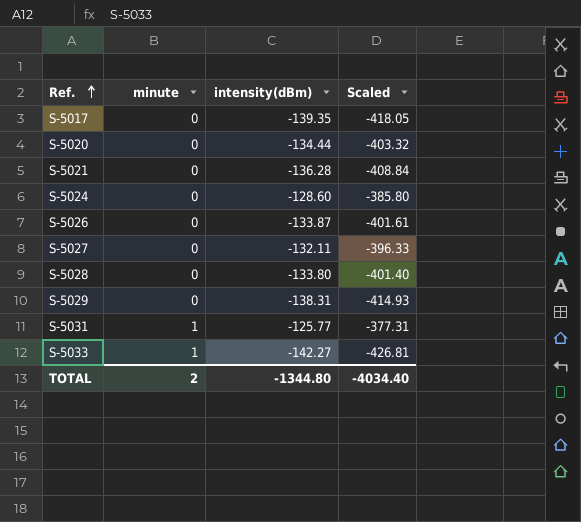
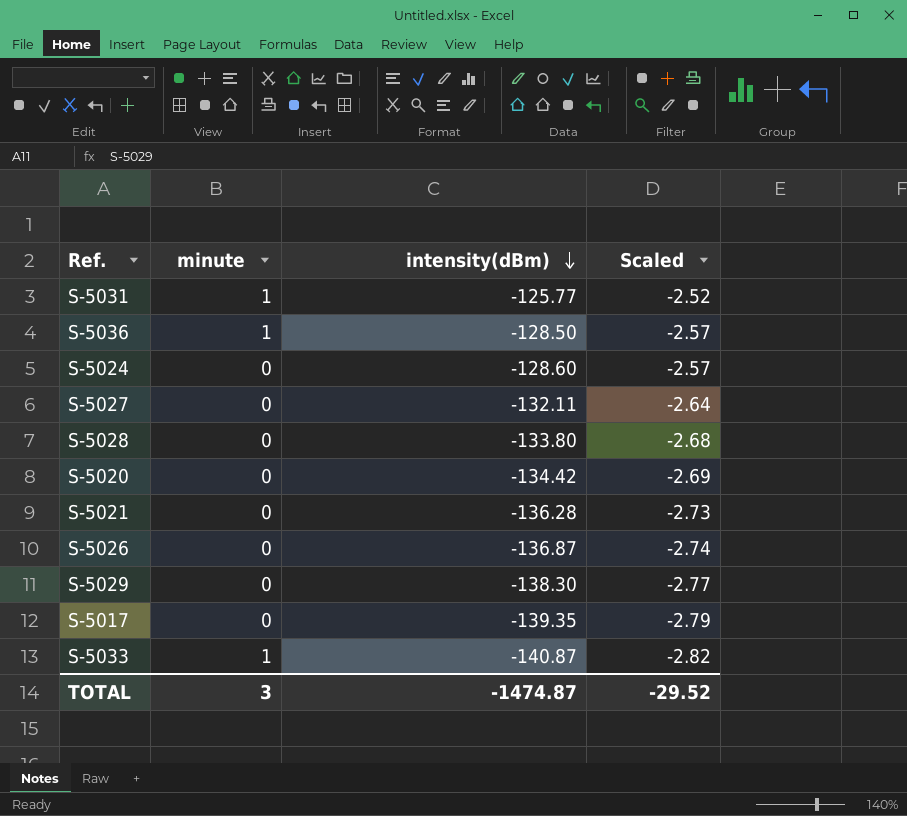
row order: Ref. ascending -> intensity(dBm) descending
column Scaled | formula: [intensity(dBm)] * 3 -> [intensity(dBm)] * 0.02
row S-5036: none -> 1 | -128.50 | -2.57
S-5020 | intensity(dBm): -134.44 -> -134.42
S-5026 | intensity(dBm): -133.87 -> -136.87
S-5029 | intensity(dBm): -138.31 -> -138.30
S-5033 | intensity(dBm): -142.27 -> -140.87
TOTAL | minute: 2 -> 3
TOTAL | intensity(dBm): -1344.80 -> -1474.87
TOTAL | Scaled: -4034.40 -> -29.52

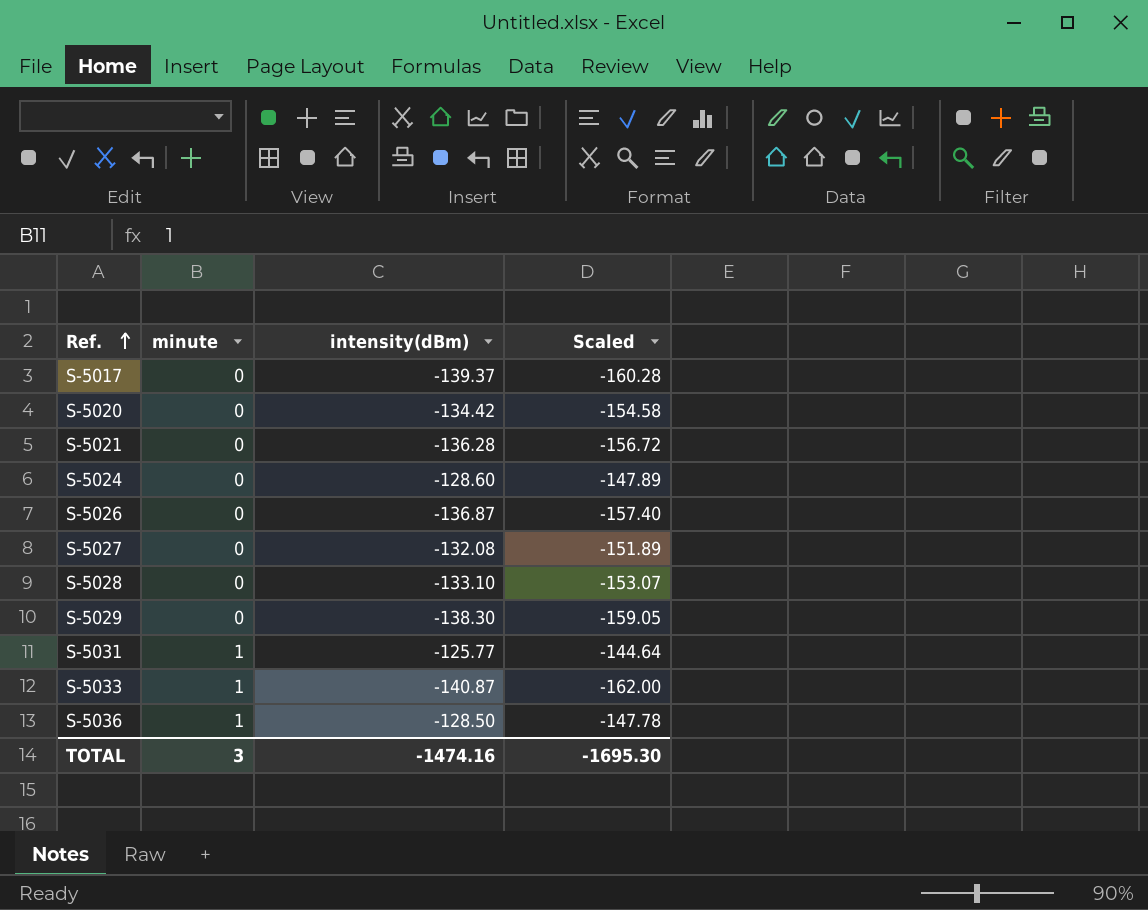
row order: intensity(dBm) descending -> Ref. ascending
column Scaled | formula: [intensity(dBm)] * 0.02 -> [intensity(dBm)] * 1.15
S-5017 | intensity(dBm): -139.35 -> -139.37
S-5027 | intensity(dBm): -132.11 -> -132.08
S-5028 | intensity(dBm): -133.80 -> -133.10
TOTAL | intensity(dBm): -1474.87 -> -1474.16
TOTAL | Scaled: -29.52 -> -1695.30

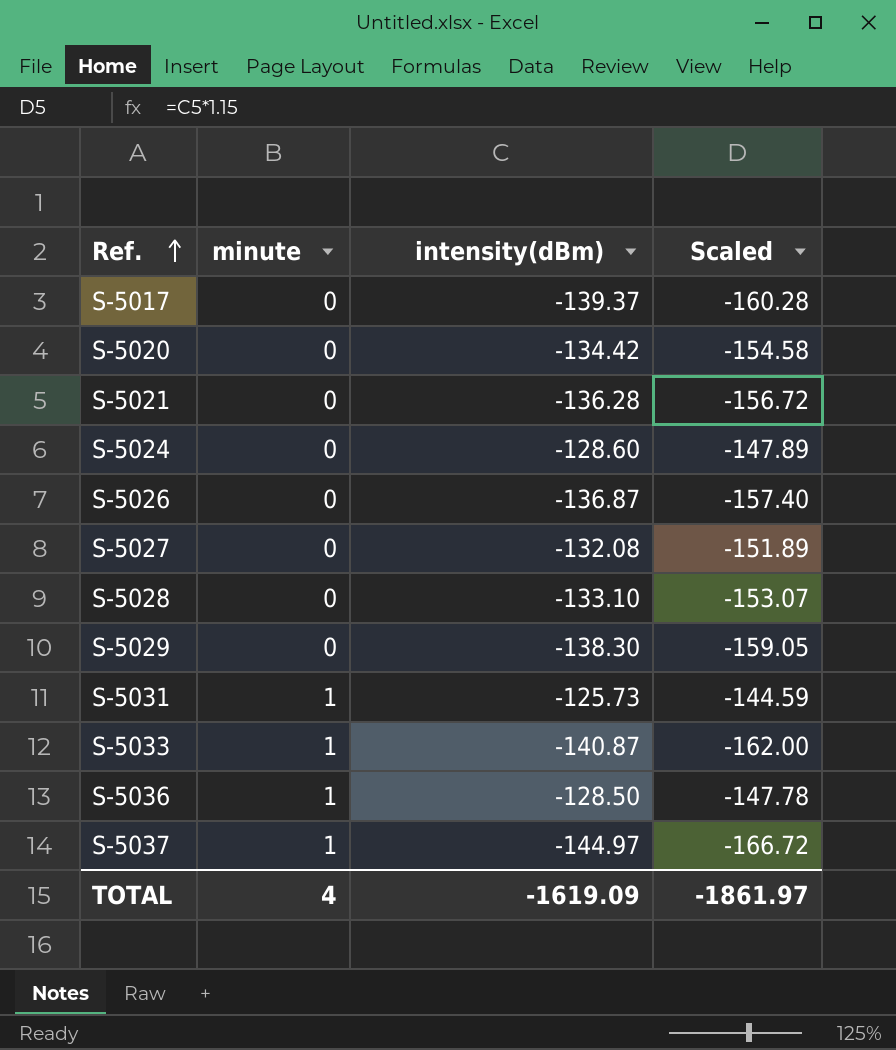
S-5031 | intensity(dBm): -125.77 -> -125.73
S-5031 | Scaled: -144.64 -> -144.59
row S-5037: none -> 1 | -144.97 | -166.72
TOTAL | minute: 3 -> 4
TOTAL | intensity(dBm): -1474.16 -> -1619.09
TOTAL | Scaled: -1695.30 -> -1861.97

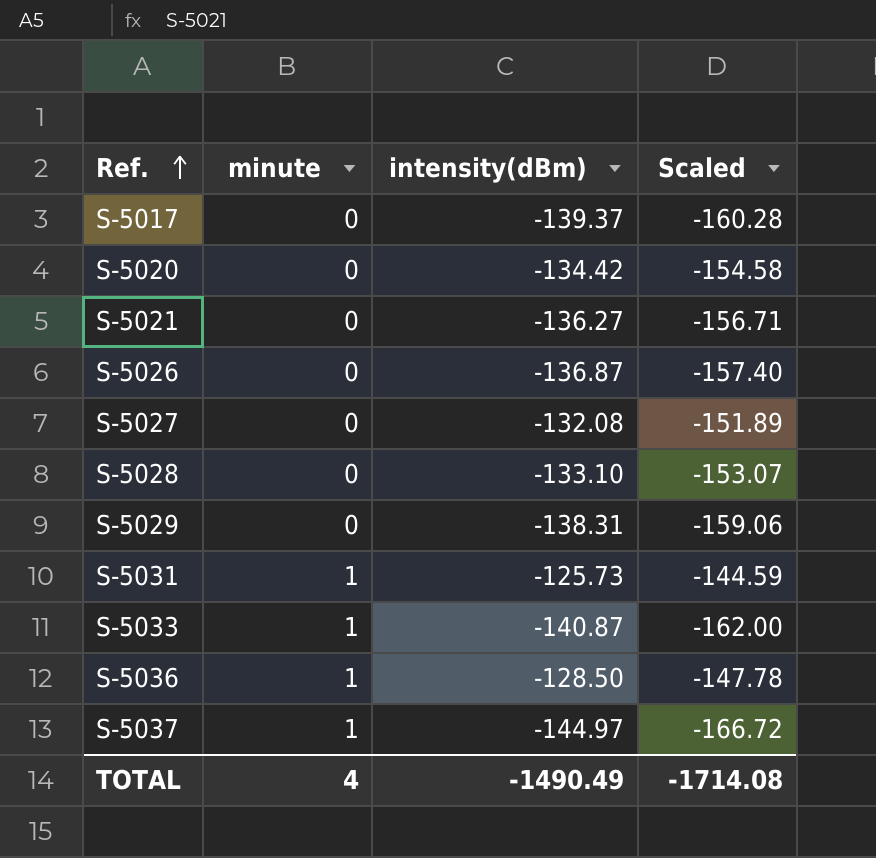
row S-5024: 0 | -128.60 | -147.89 -> none
S-5021 | intensity(dBm): -136.28 -> -136.27
S-5021 | Scaled: -156.72 -> -156.71
S-5029 | intensity(dBm): -138.30 -> -138.31
S-5029 | Scaled: -159.05 -> -159.06
TOTAL | intensity(dBm): -1619.09 -> -1490.49
TOTAL | Scaled: -1861.97 -> -1714.08

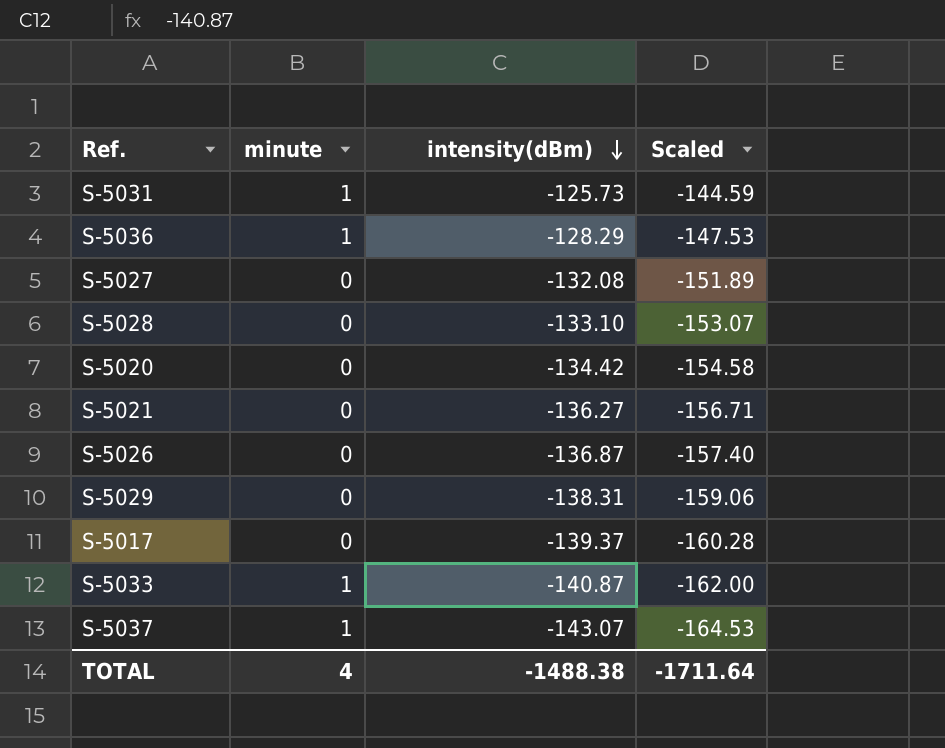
row order: Ref. ascending -> intensity(dBm) descending
S-5036 | intensity(dBm): -128.50 -> -128.29
S-5036 | Scaled: -147.78 -> -147.53
S-5037 | intensity(dBm): -144.97 -> -143.07
S-5037 | Scaled: -166.72 -> -164.53
TOTAL | intensity(dBm): -1490.49 -> -1488.38
TOTAL | Scaled: -1714.08 -> -1711.64

